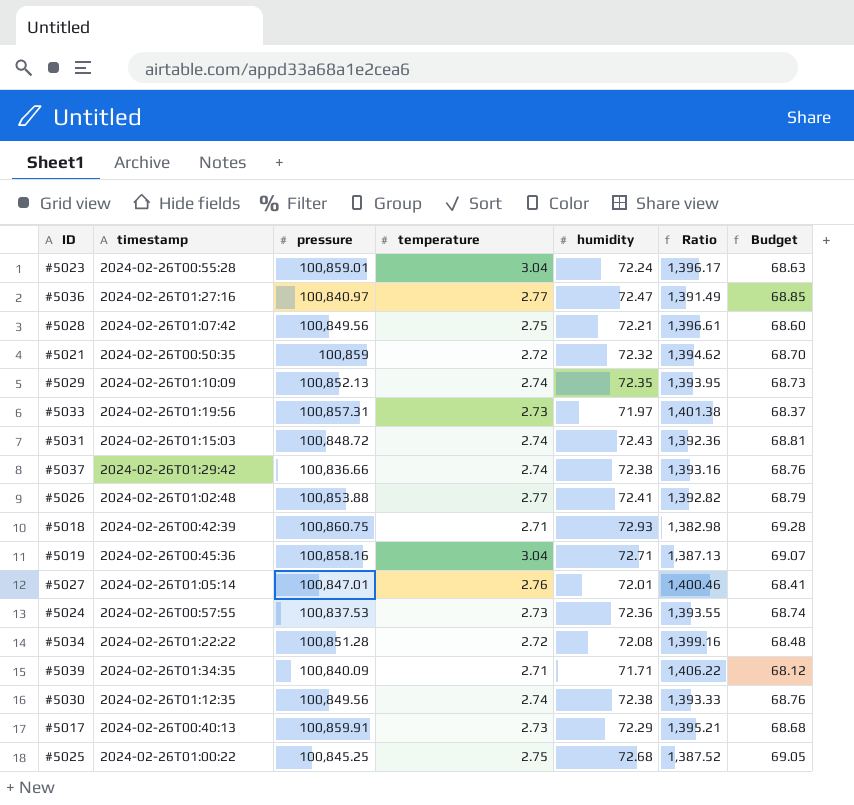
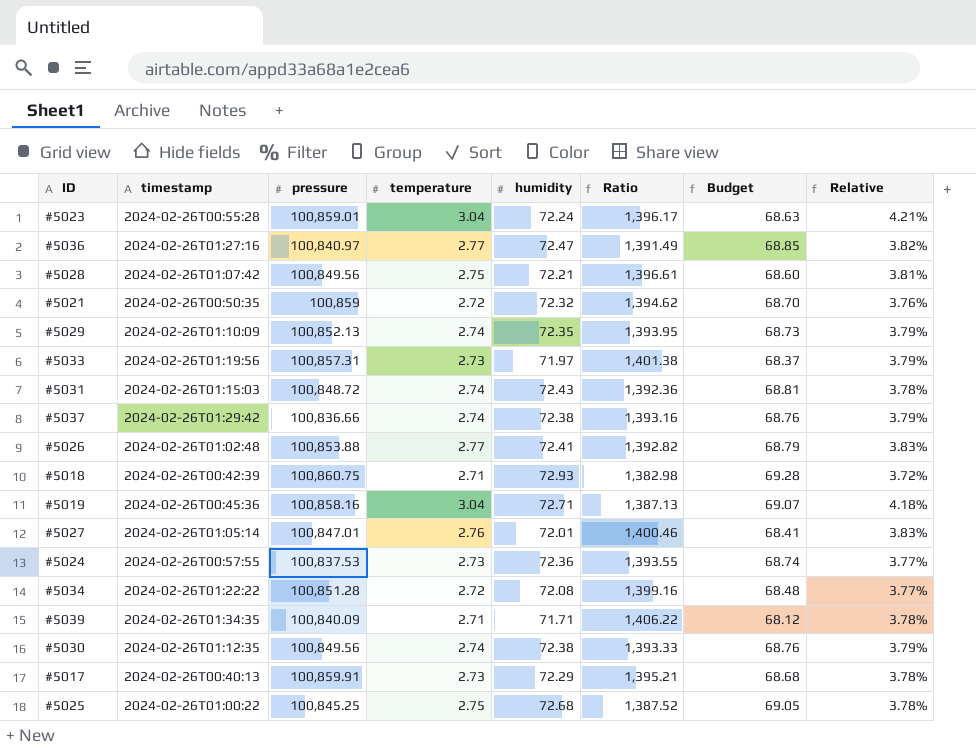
column Relative | formula: none -> [temperature] / [humidity]

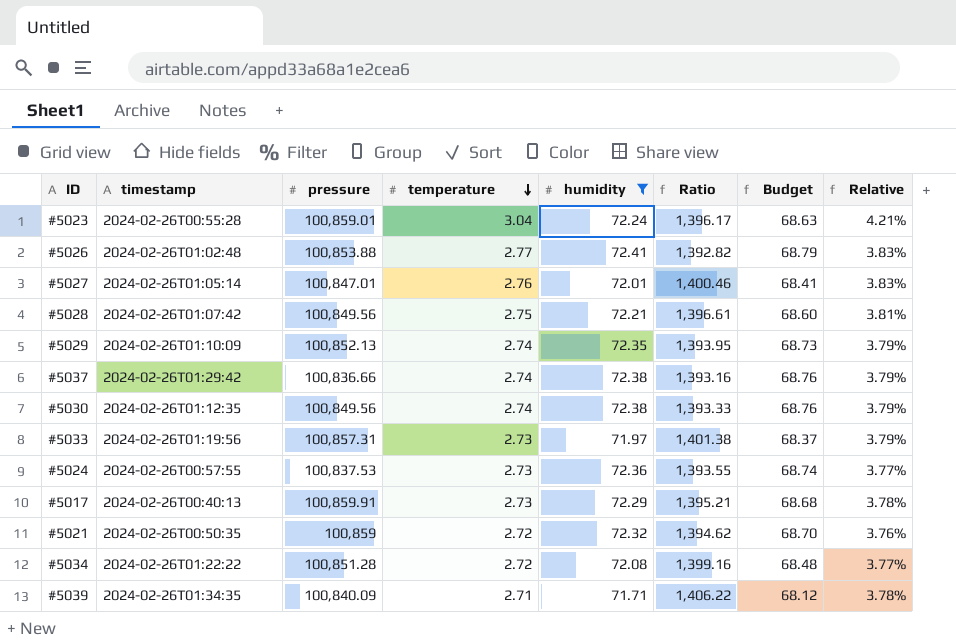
filter: none -> humidity <= 72.41
row order: none -> temperature descending

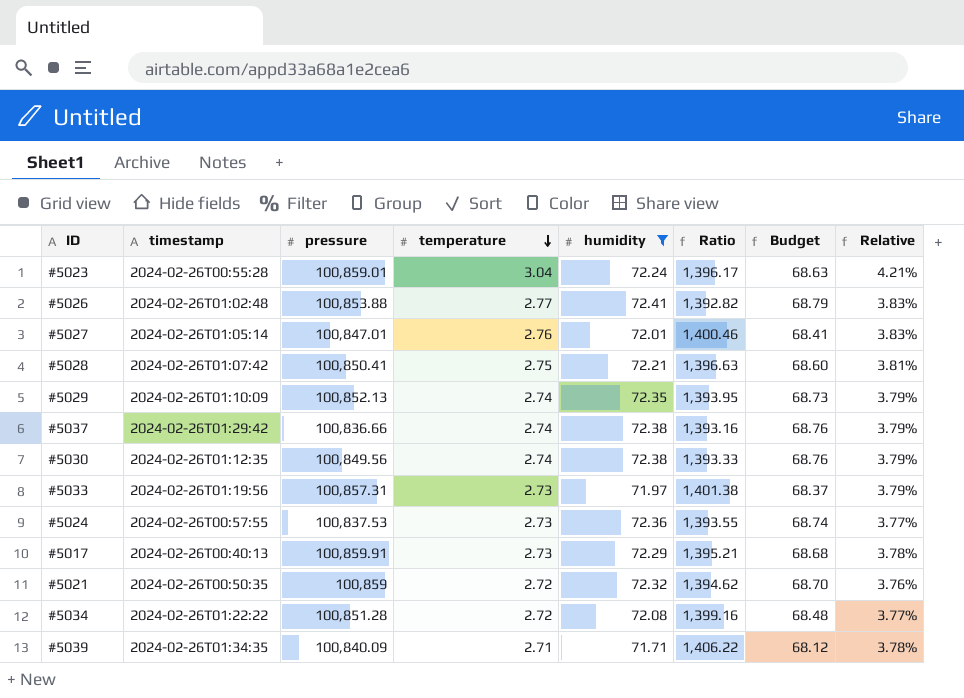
#5028 | pressure: 100,849.56 -> 100,850.41
#5028 | Ratio: 1,396.61 -> 1,396.63

